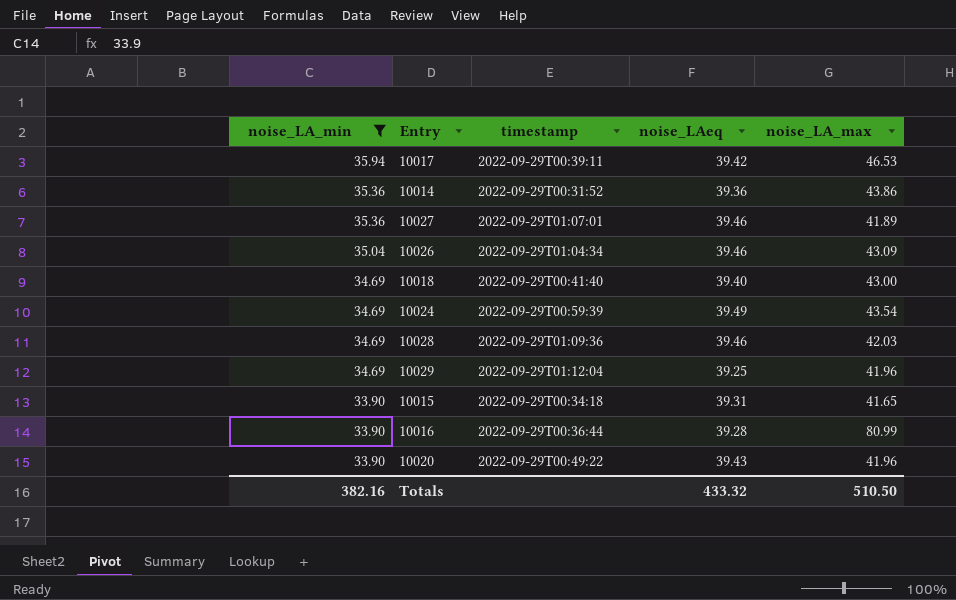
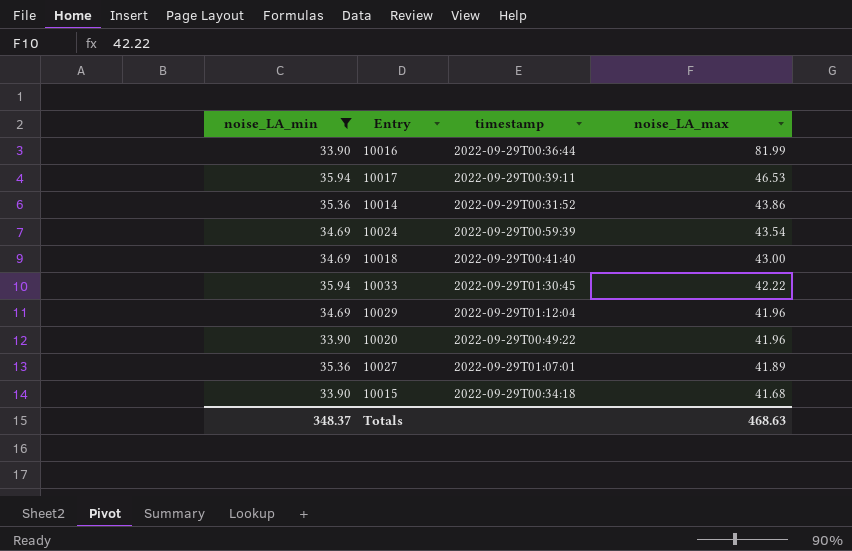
row order: noise_LA_min descending -> noise_LA_max descending
column noise_LAeq | position: 4 -> none
row 10026: 35.04 | 2022-09-29T01:04:34 | 39.46 | 43.09 -> none
row 10028: 34.69 | 2022-09-29T01:09:36 | 39.46 | 42.03 -> none
10016 | noise_LA_max: 80.99 -> 81.99
row 10033: none -> 35.94 | 2022-09-29T01:30:45 | 42.22
10015 | noise_LA_max: 41.65 -> 41.68
Totals | noise_LA_min: 382.16 -> 348.37
Totals | noise_LA_max: 510.50 -> 468.63

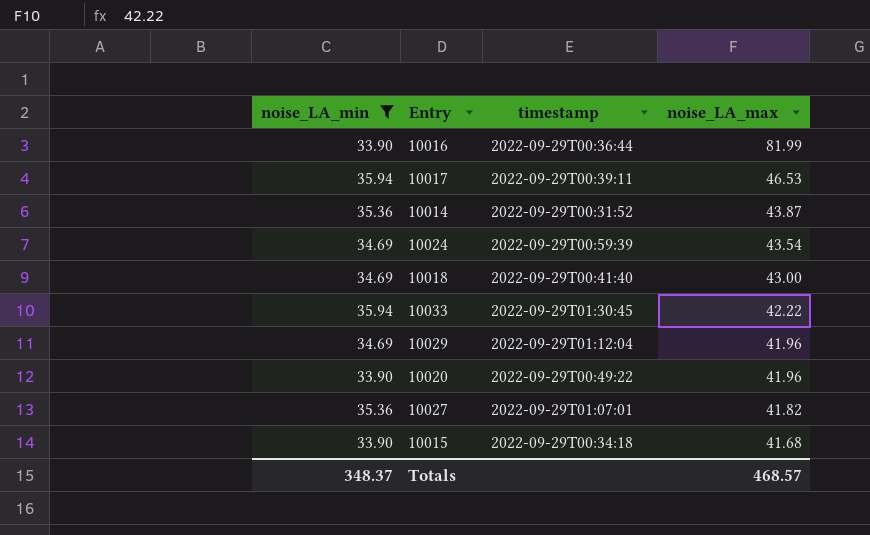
10014 | noise_LA_max: 43.86 -> 43.87
10027 | noise_LA_max: 41.89 -> 41.82
Totals | noise_LA_max: 468.63 -> 468.57

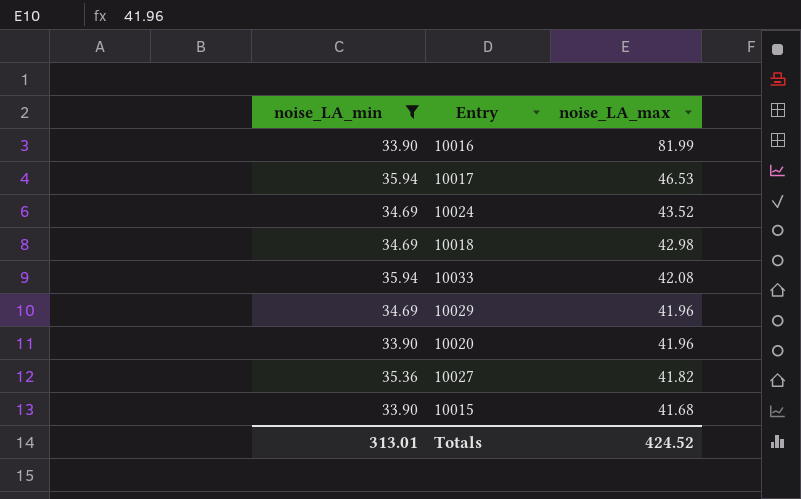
column timestamp | position: 3 -> none
row 10014: 35.36 | 2022-09-29T00:31:52 | 43.87 -> none
10024 | noise_LA_max: 43.54 -> 43.52
10018 | noise_LA_max: 43.00 -> 42.98
10033 | noise_LA_max: 42.22 -> 42.08
Totals | noise_LA_min: 348.37 -> 313.01
Totals | noise_LA_max: 468.57 -> 424.52

